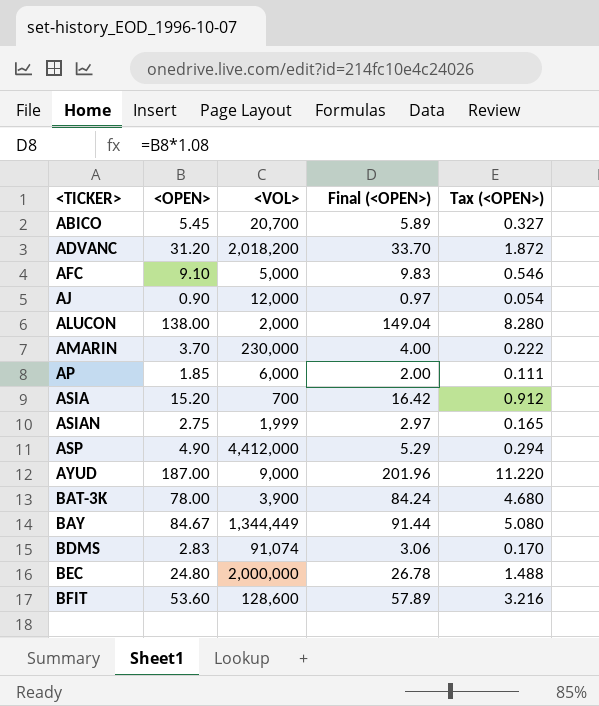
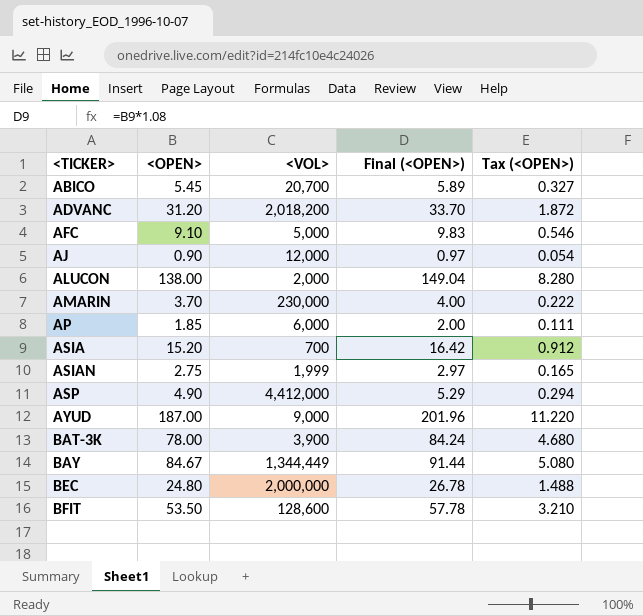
row BDMS: 2.83 | 91,074 | 3.06 | 0.170 -> none
BFIT | <OPEN>: 53.60 -> 53.50
BFIT | Final (<OPEN>): 57.89 -> 57.78
BFIT | Tax (<OPEN>): 3.216 -> 3.210

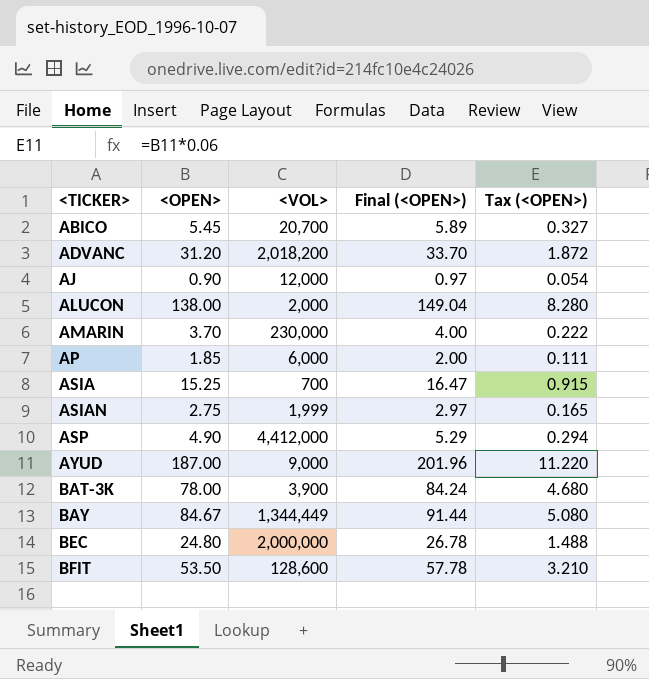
row AFC: 9.10 | 5,000 | 9.83 | 0.546 -> none
ASIA | <OPEN>: 15.20 -> 15.25
ASIA | Final (<OPEN>): 16.42 -> 16.47
ASIA | Tax (<OPEN>): 0.912 -> 0.915

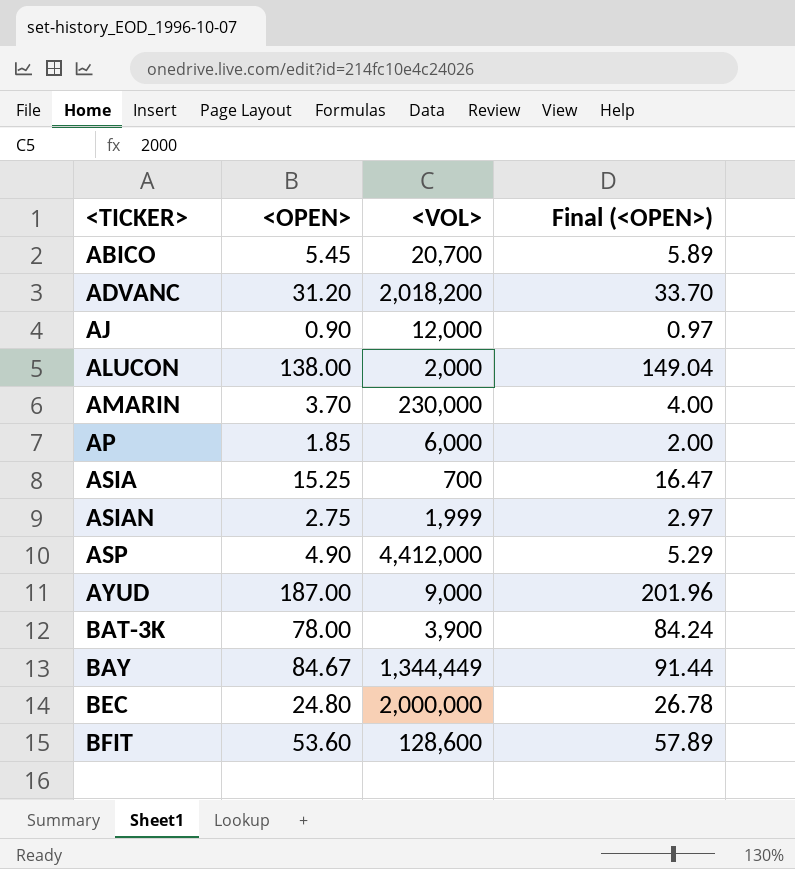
column Tax (<OPEN>) | formula: [<OPEN>] * 0.06 -> none
BFIT | <OPEN>: 53.50 -> 53.60
BFIT | Final (<OPEN>): 57.78 -> 57.89

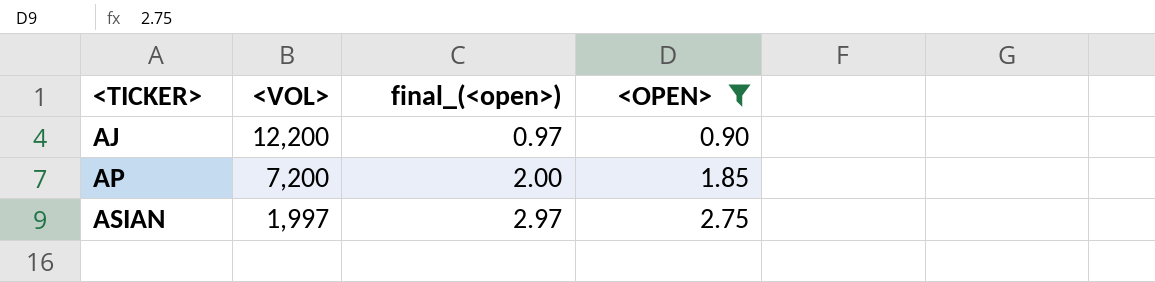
filter: none -> <OPEN> <= 2.75
column name: Final (<OPEN>) -> final_(<open>)
column <OPEN> | position: 2 -> 4
AJ | <VOL>: 12,000 -> 12,200
AP | <VOL>: 6,000 -> 7,200
ASIAN | <VOL>: 1,999 -> 1,997

